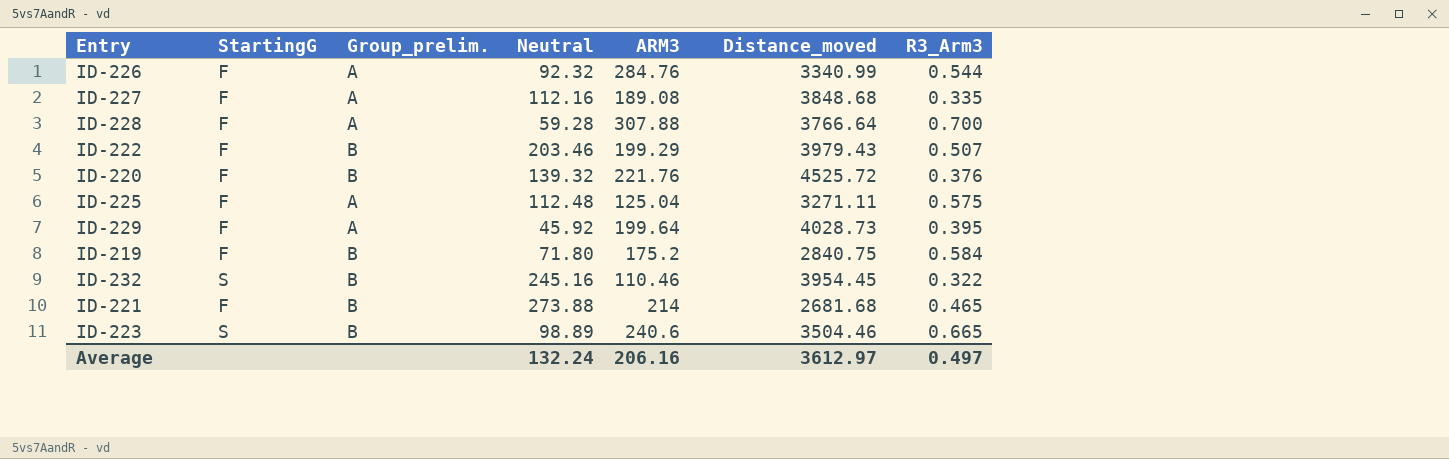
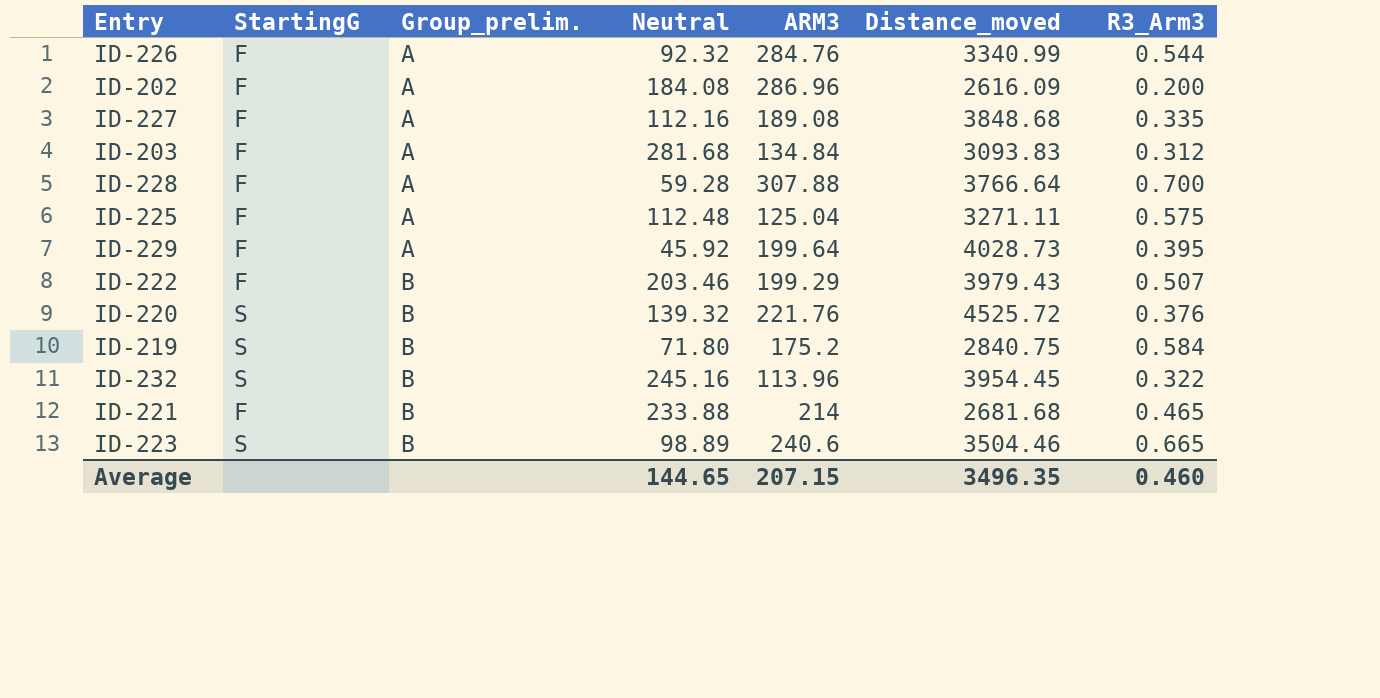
row order: none -> Group_prelim. ascending
row ID-202: none -> F | A | 184.08 | 286.96 | 2616.09 | 0.200
row ID-203: none -> F | A | 281.68 | 134.84 | 3093.83 | 0.312
ID-220 | StartingG: F -> S
ID-219 | StartingG: F -> S
ID-232 | ARM3: 110.46 -> 113.96
ID-221 | Neutral: 273.88 -> 233.88
Average | Neutral: 132.24 -> 144.65
Average | ARM3: 206.16 -> 207.15
Average | Distance_moved: 3612.97 -> 3496.35
Average | R3_Arm3: 0.497 -> 0.460

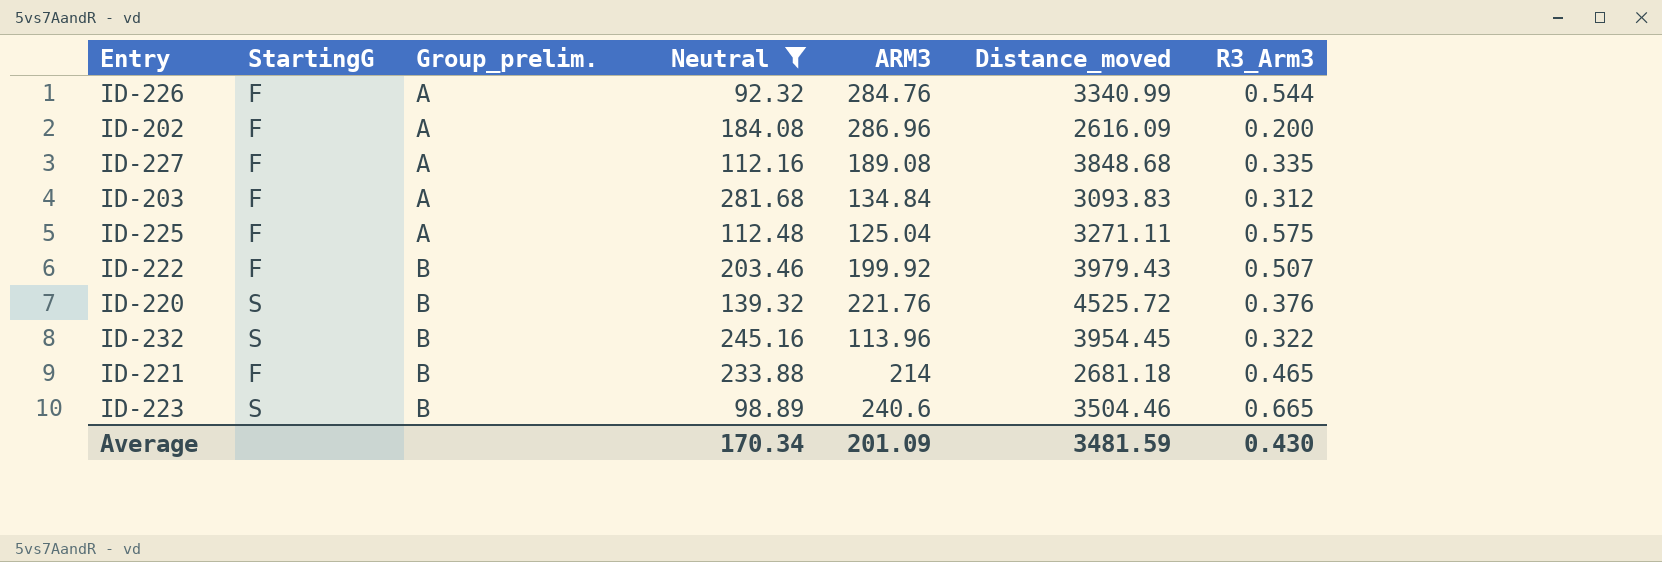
filter: none -> Neutral >= 92.32
ID-222 | ARM3: 199.29 -> 199.92
ID-221 | Distance_moved: 2681.68 -> 2681.18
Average | Neutral: 144.65 -> 170.34
Average | ARM3: 207.15 -> 201.09
Average | Distance_moved: 3496.35 -> 3481.59
Average | R3_Arm3: 0.460 -> 0.430

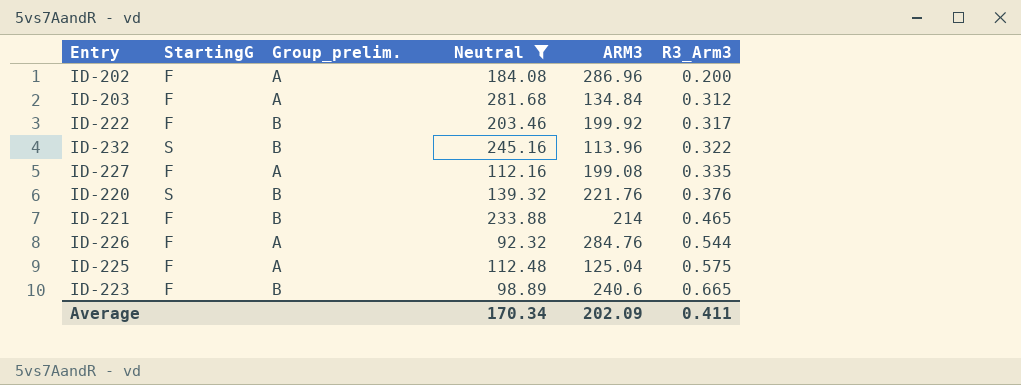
row order: Group_prelim. ascending -> R3_Arm3 ascending
column Distance_moved | position: 6 -> none
ID-222 | R3_Arm3: 0.507 -> 0.317
ID-227 | ARM3: 189.08 -> 199.08
ID-223 | StartingG: S -> F
Average | ARM3: 201.09 -> 202.09
Average | R3_Arm3: 0.430 -> 0.411

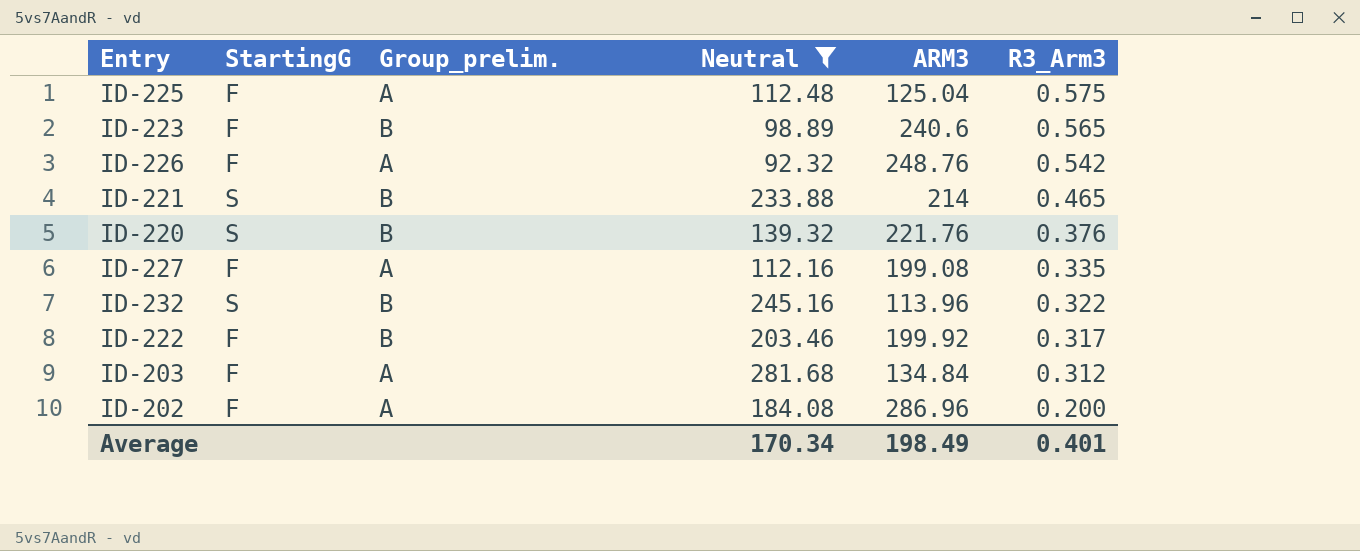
row order: R3_Arm3 ascending -> R3_Arm3 descending
ID-223 | R3_Arm3: 0.665 -> 0.565
ID-226 | ARM3: 284.76 -> 248.76
ID-226 | R3_Arm3: 0.544 -> 0.542
ID-221 | StartingG: F -> S
Average | ARM3: 202.09 -> 198.49
Average | R3_Arm3: 0.411 -> 0.401

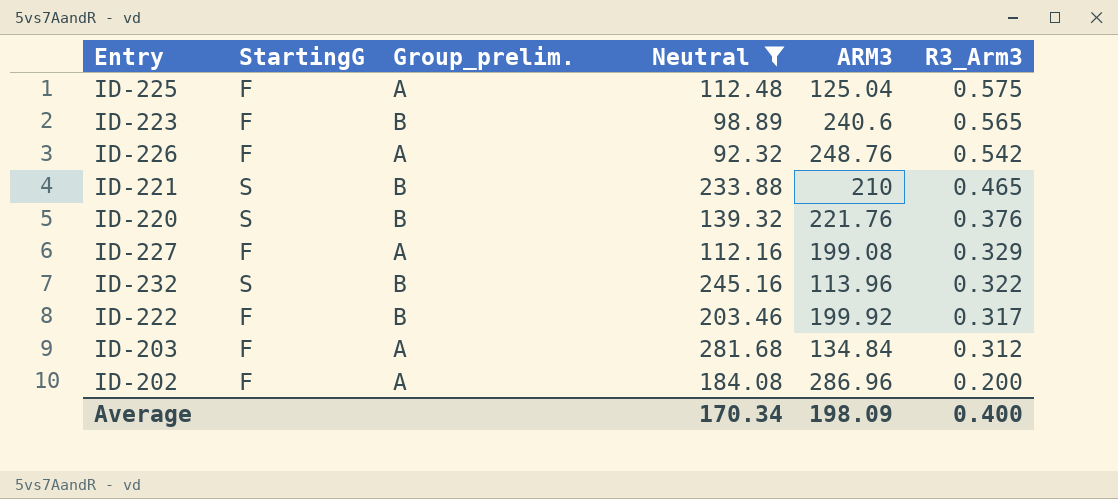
ID-221 | ARM3: 214 -> 210
ID-227 | R3_Arm3: 0.335 -> 0.329
Average | ARM3: 198.49 -> 198.09
Average | R3_Arm3: 0.401 -> 0.400

